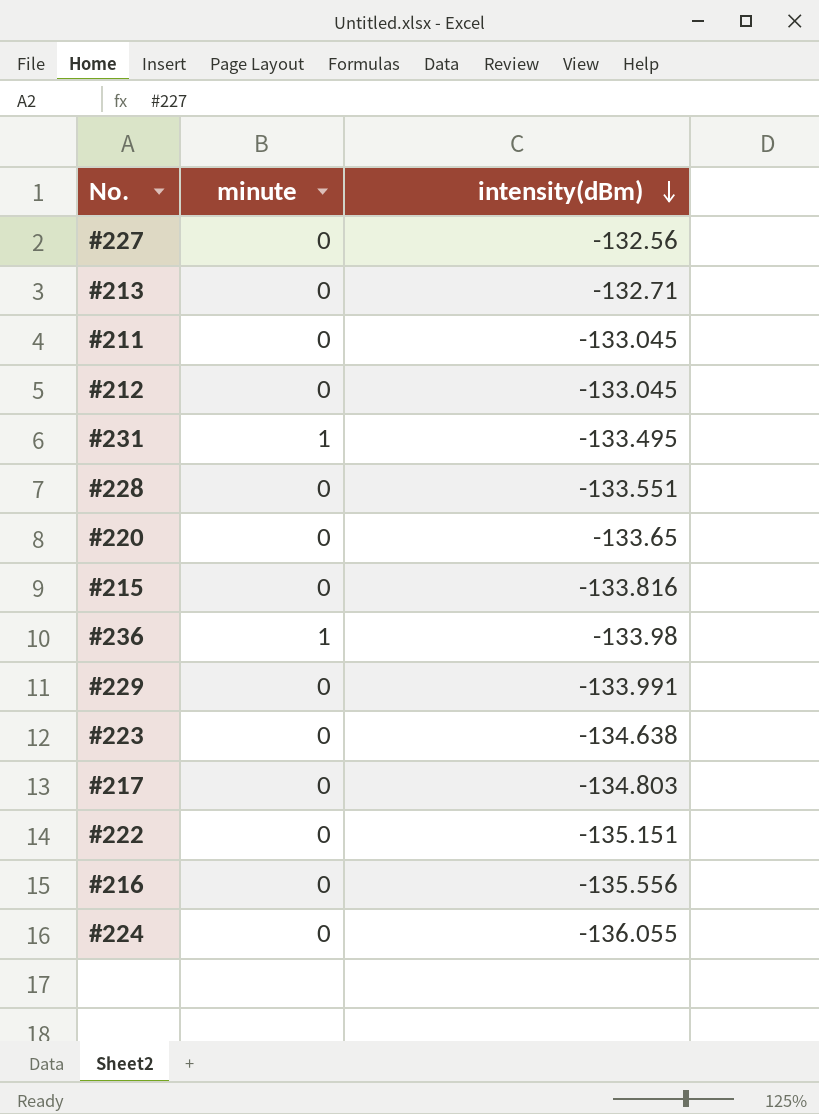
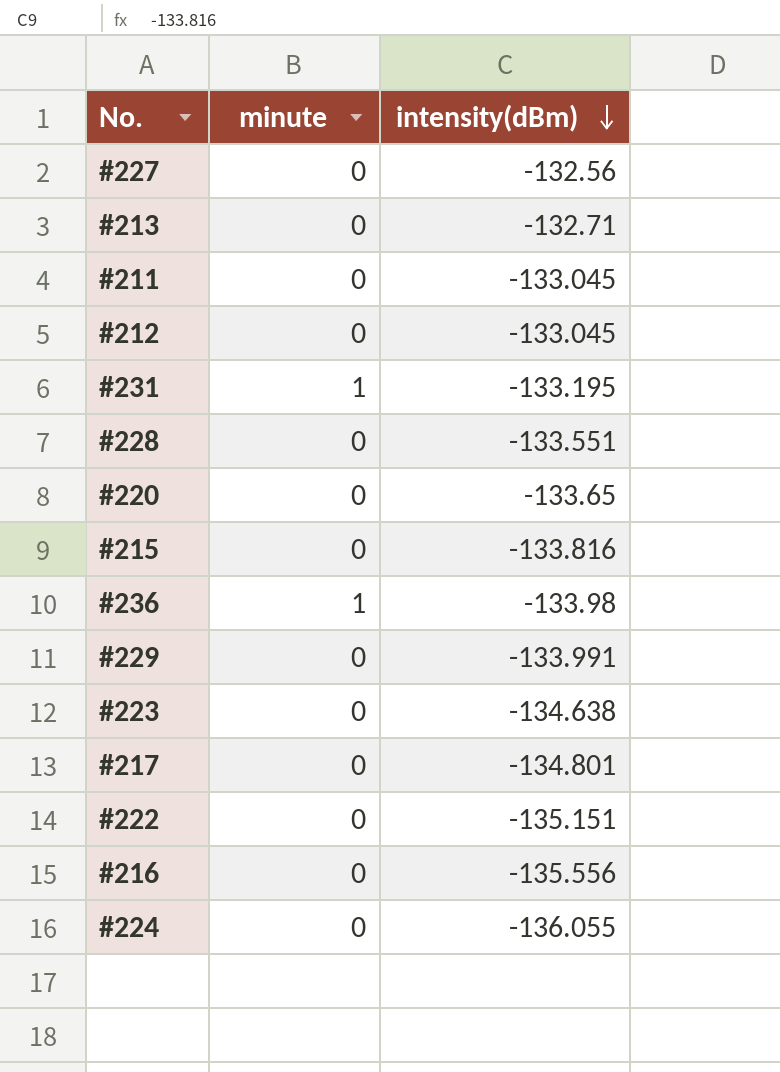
#231 | intensity(dBm): -133.495 -> -133.195
#217 | intensity(dBm): -134.803 -> -134.801

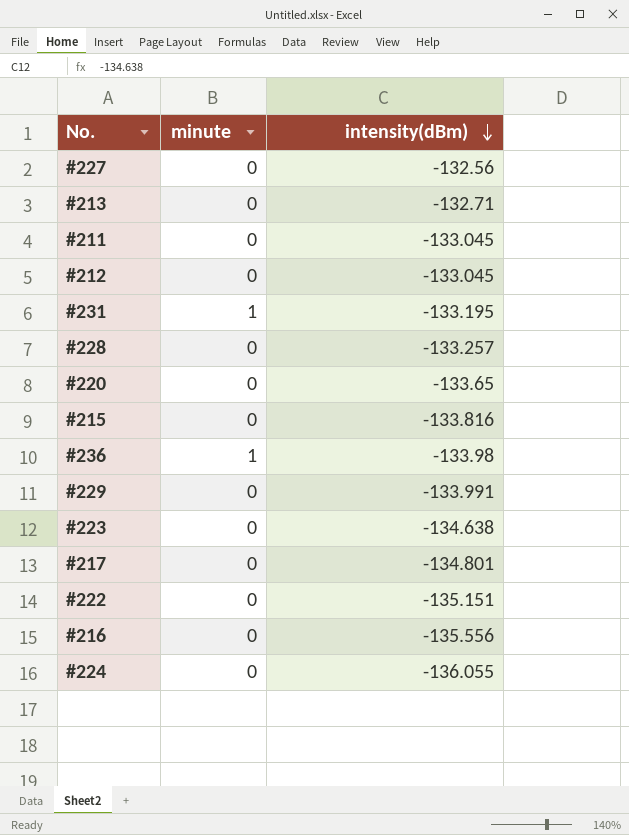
#228 | intensity(dBm): -133.551 -> -133.257

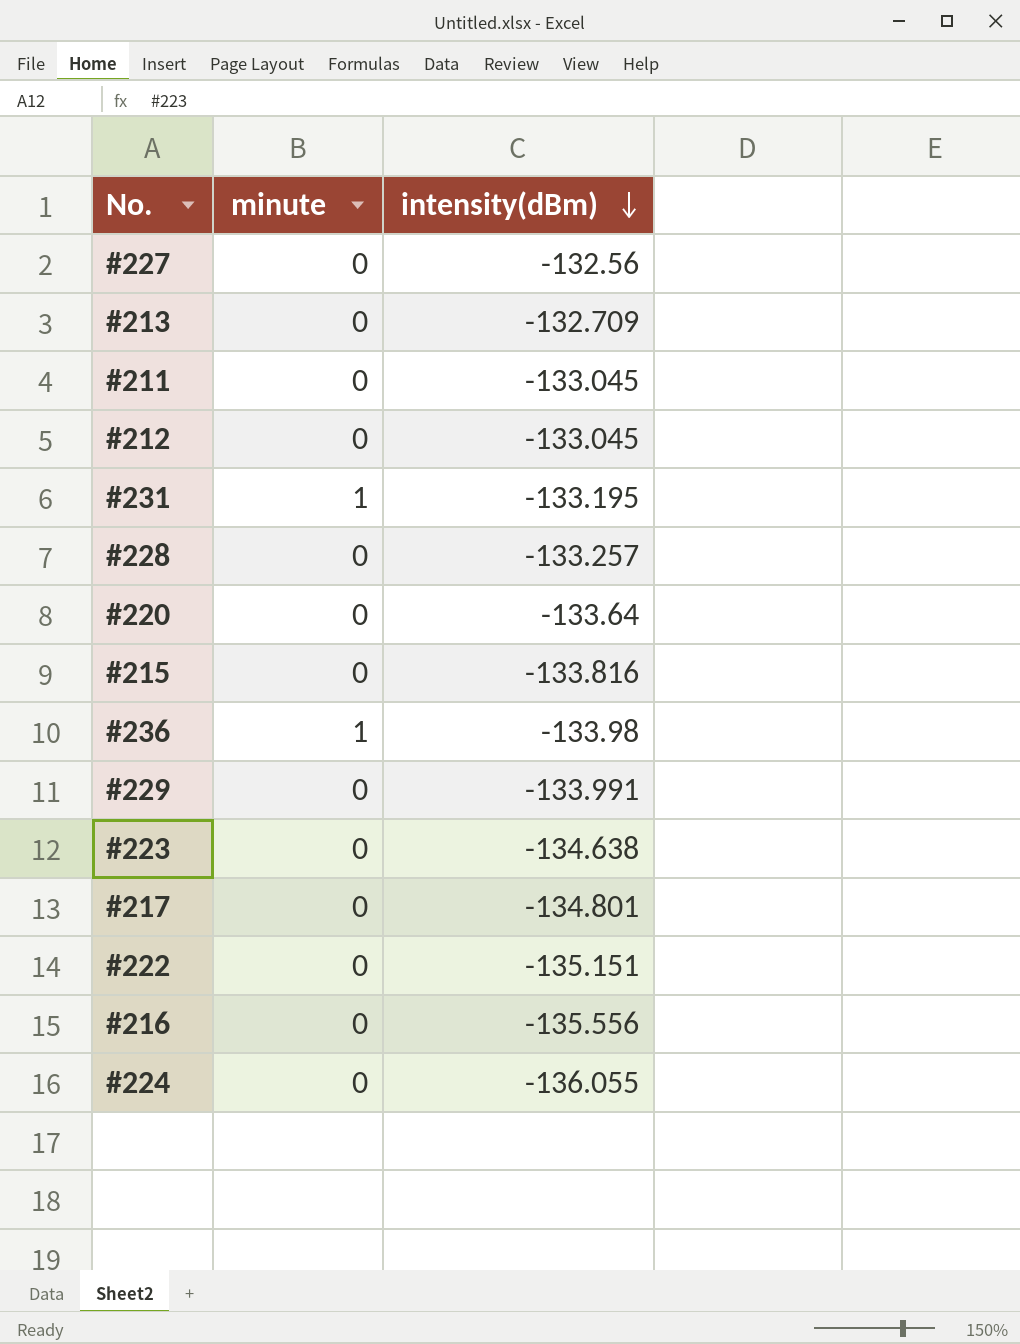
#213 | intensity(dBm): -132.71 -> -132.709
#220 | intensity(dBm): -133.65 -> -133.64

